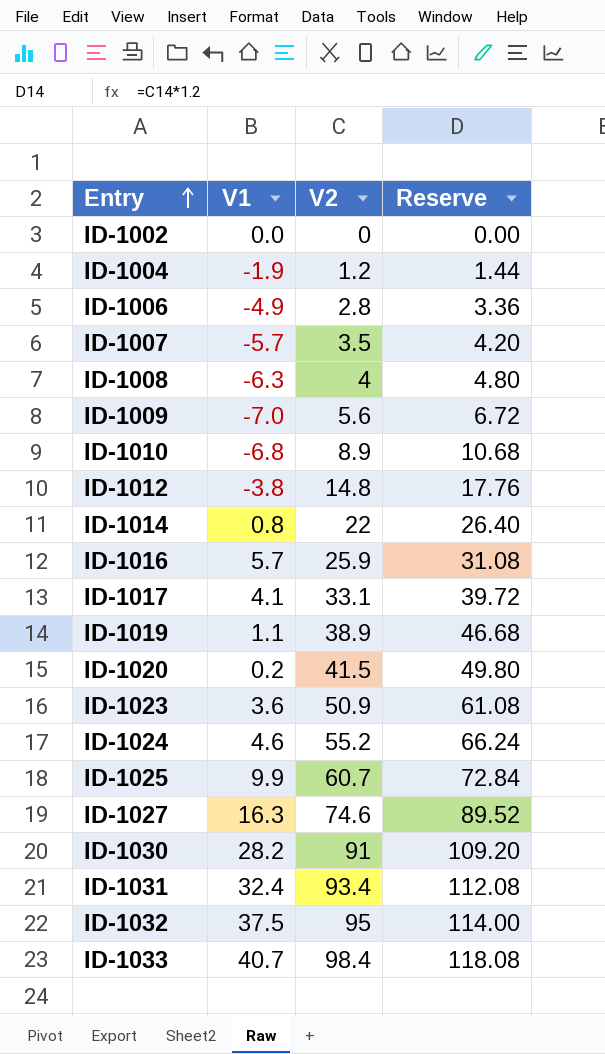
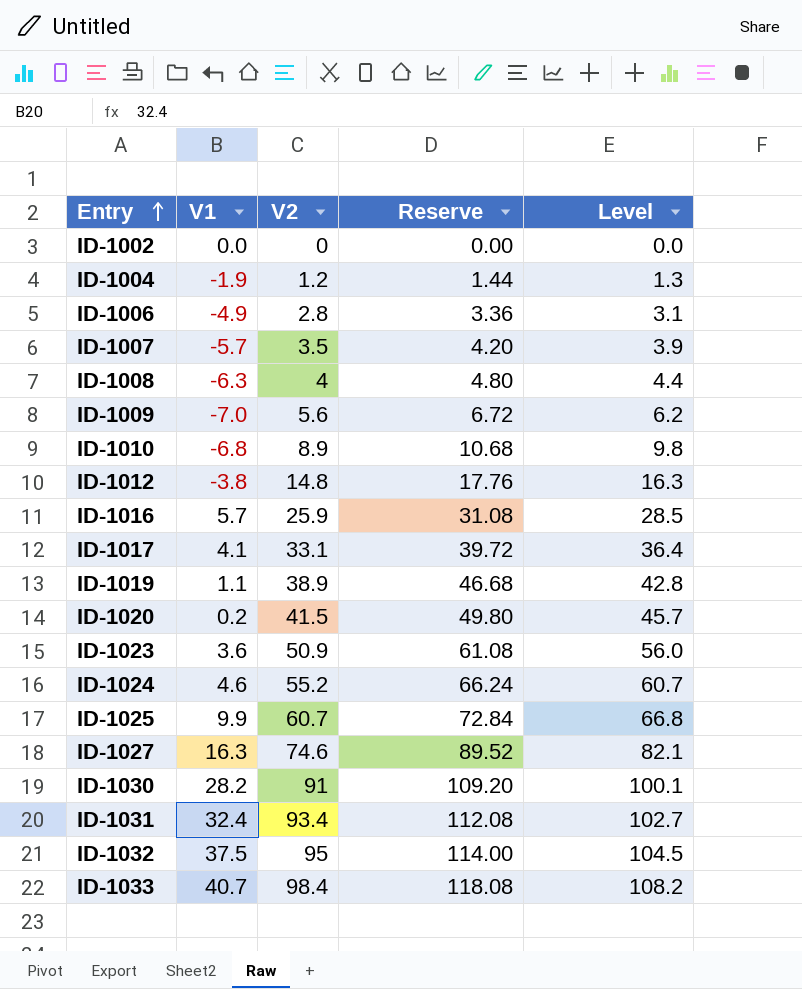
column Level | formula: none -> [V2] * 1.1
row ID-1014: 0.8 | 22 | 26.40 -> none

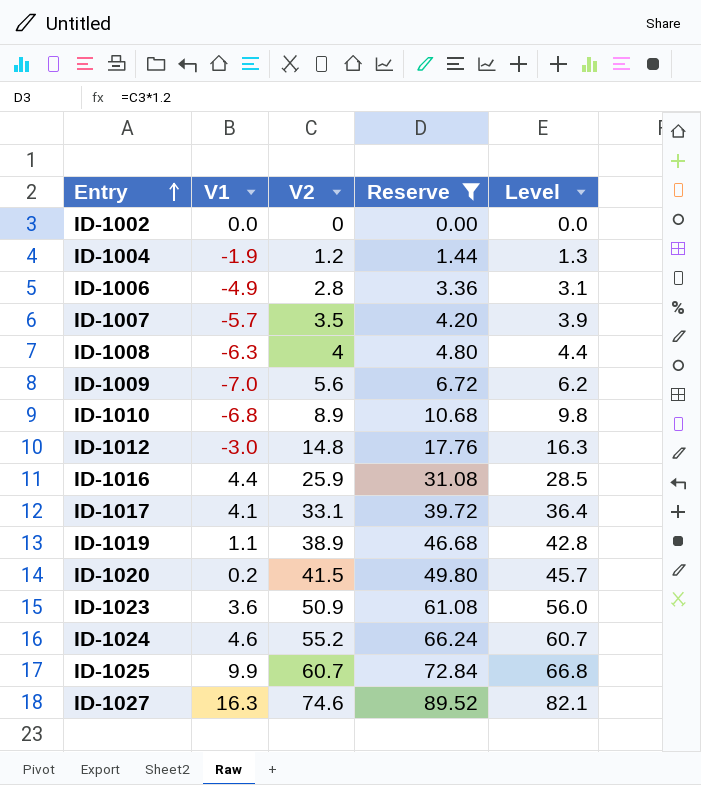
filter: none -> Reserve <= 89.52
ID-1012 | V1: -3.8 -> -3.0
ID-1016 | V1: 5.7 -> 4.4

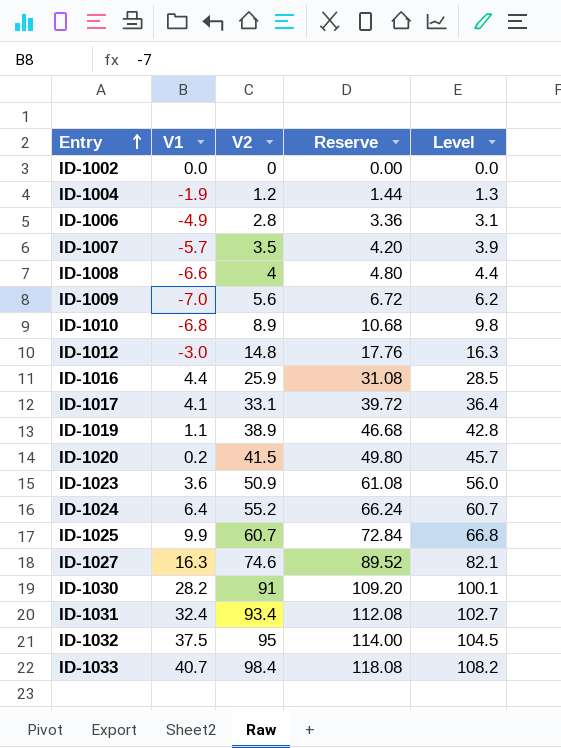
filter: Reserve <= 89.52 -> none
ID-1008 | V1: -6.3 -> -6.6
ID-1024 | V1: 4.6 -> 6.4

